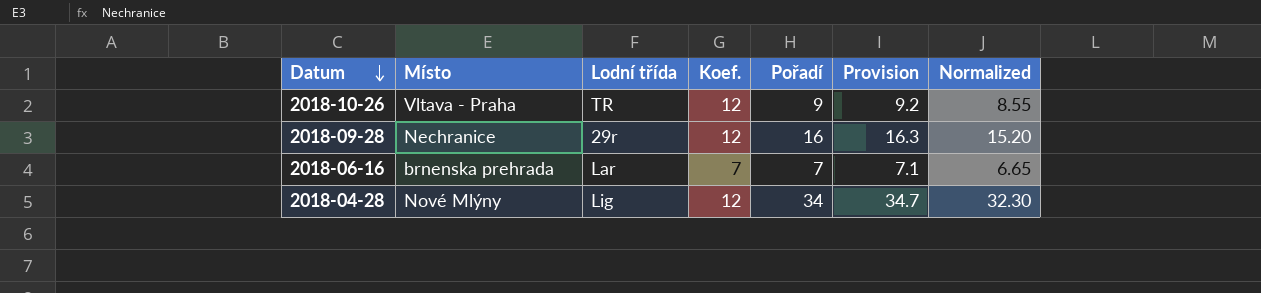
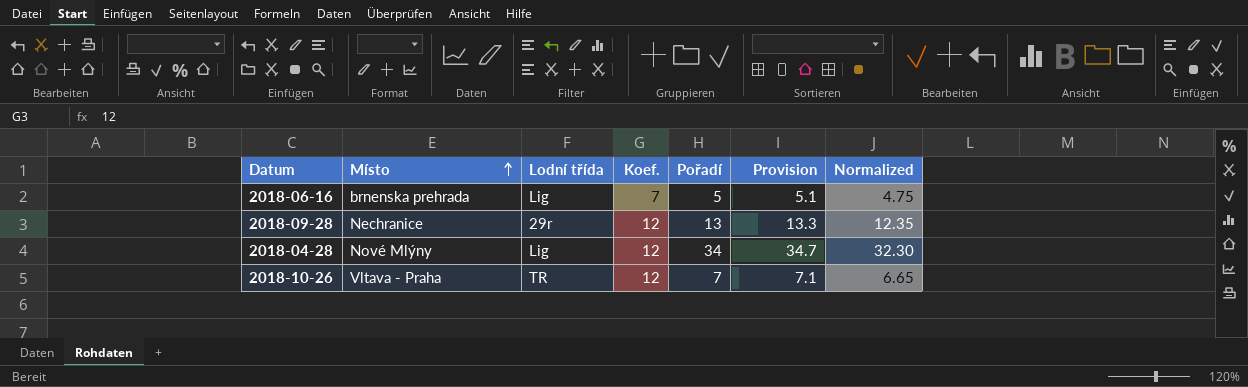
row order: Datum descending -> Místo ascending
2018-06-16 | Lodní třída: Lar -> Lig
2018-06-16 | Pořadí: 7 -> 5
2018-06-16 | Provision: 7.1 -> 5.1
2018-06-16 | Normalized: 6.65 -> 4.75
2018-09-28 | Pořadí: 16 -> 13
2018-09-28 | Provision: 16.3 -> 13.3
2018-09-28 | Normalized: 15.20 -> 12.35
2018-10-26 | Pořadí: 9 -> 7
2018-10-26 | Provision: 9.2 -> 7.1
2018-10-26 | Normalized: 8.55 -> 6.65

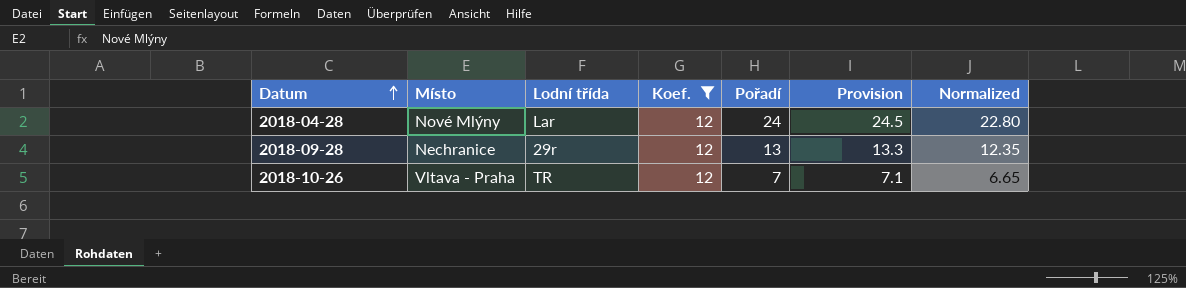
filter: none -> Koef. = 12
row order: Místo ascending -> Datum ascending
2018-04-28 | Lodní třída: Lig -> Lar
2018-04-28 | Pořadí: 34 -> 24
2018-04-28 | Provision: 34.7 -> 24.5
2018-04-28 | Normalized: 32.30 -> 22.80

